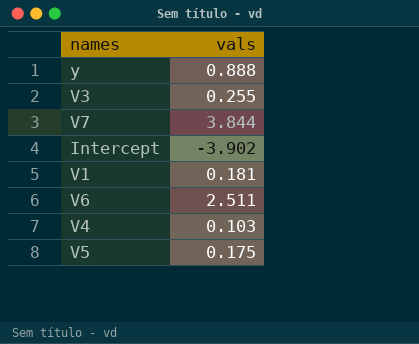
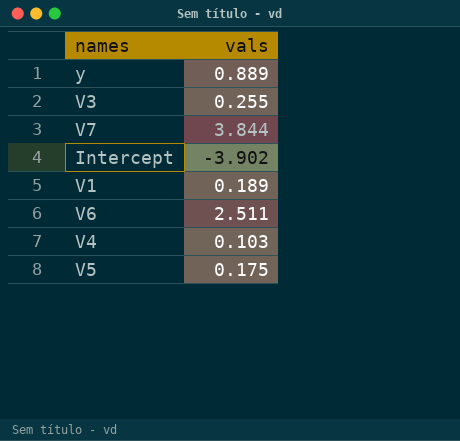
y | vals: 0.888 -> 0.889
V1 | vals: 0.181 -> 0.189

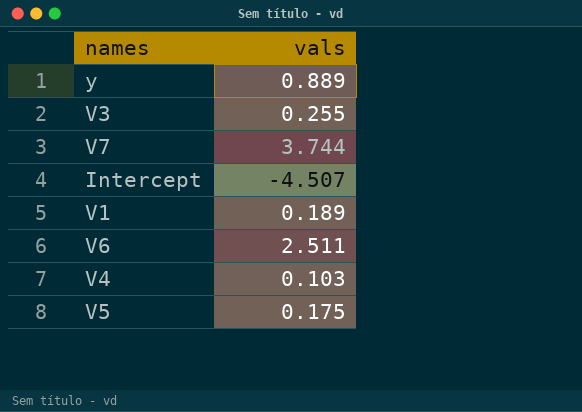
V7 | vals: 3.844 -> 3.744
Intercept | vals: -3.902 -> -4.507

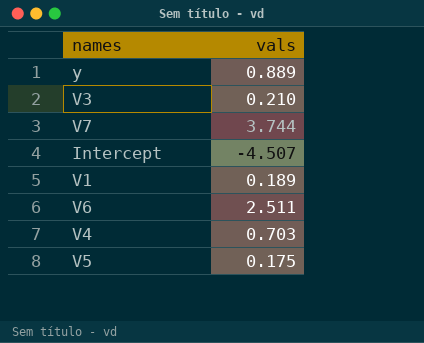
V3 | vals: 0.255 -> 0.210
V4 | vals: 0.103 -> 0.703

